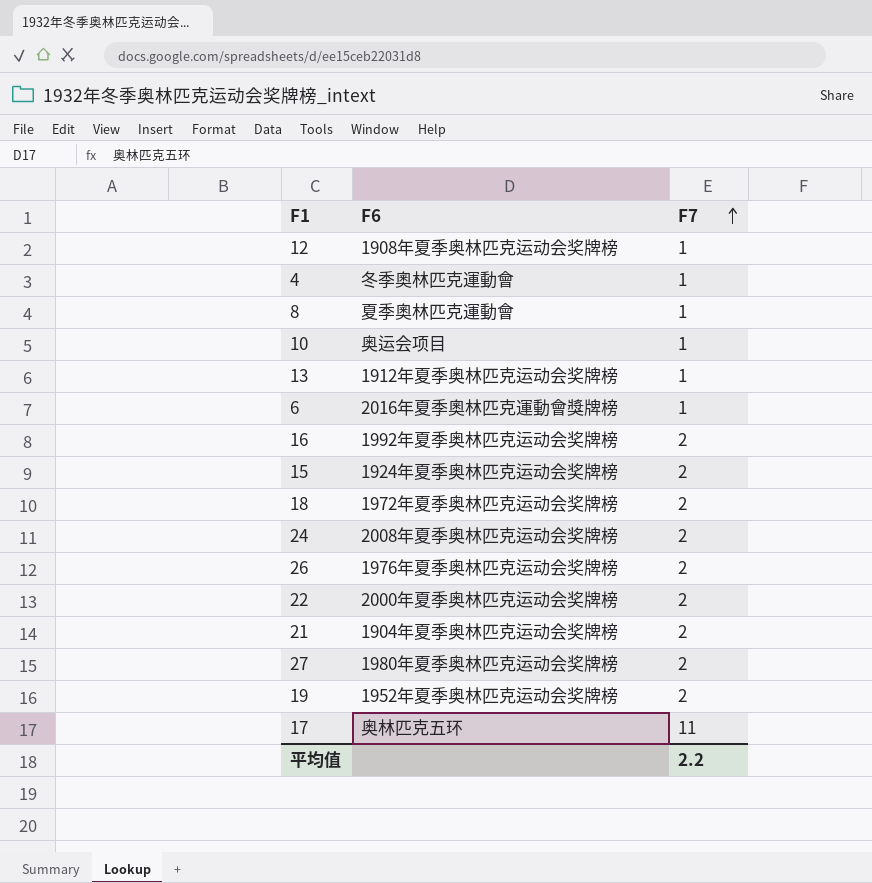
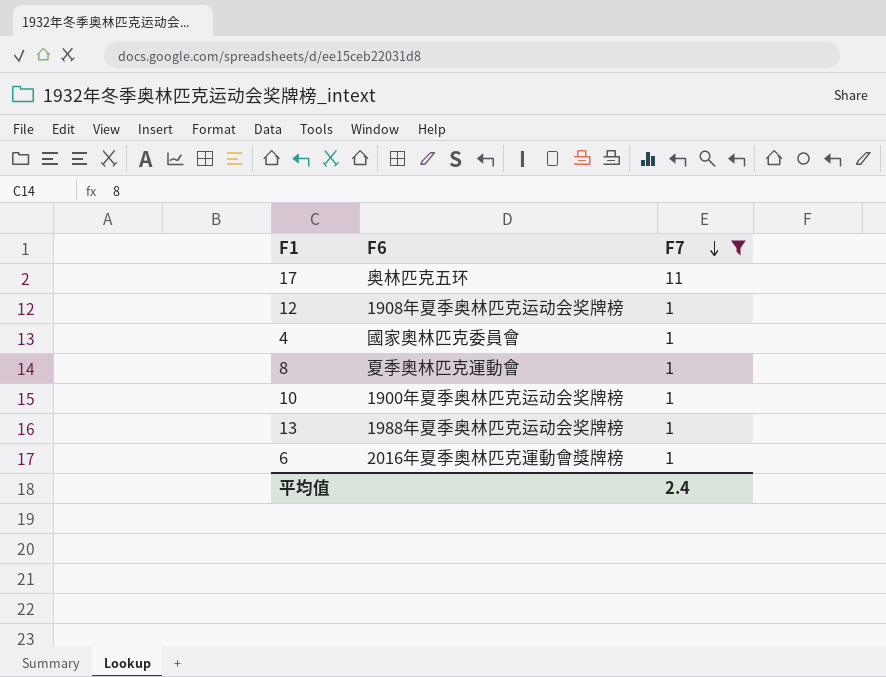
filter: none -> F7 != 2
row order: F7 ascending -> F7 descending
4 | F6: 冬季奧林匹克運動會 -> 國家奧林匹克委員會
10 | F6: 奥运会项目 -> 1900年夏季奥林匹克运动会奖牌榜
13 | F6: 1912年夏季奥林匹克运动会奖牌榜 -> 1988年夏季奥林匹克运动会奖牌榜
平均值 | F7: 2.2 -> 2.4

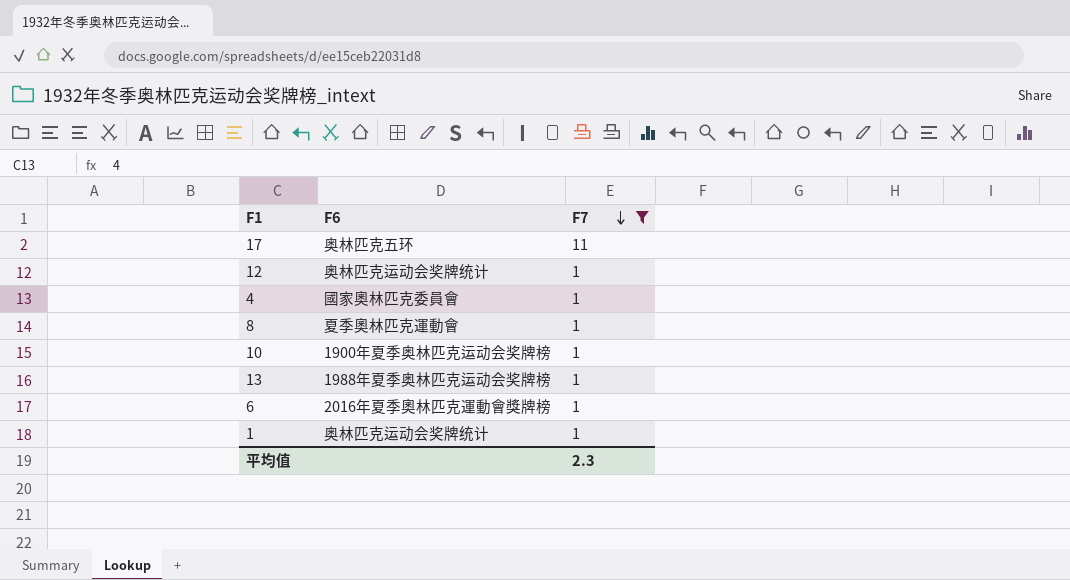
12 | F6: 1908年夏季奥林匹克运动会奖牌榜 -> 奥林匹克运动会奖牌统计
row 1: none -> 奥林匹克运动会奖牌统计 | 1
平均值 | F7: 2.4 -> 2.3

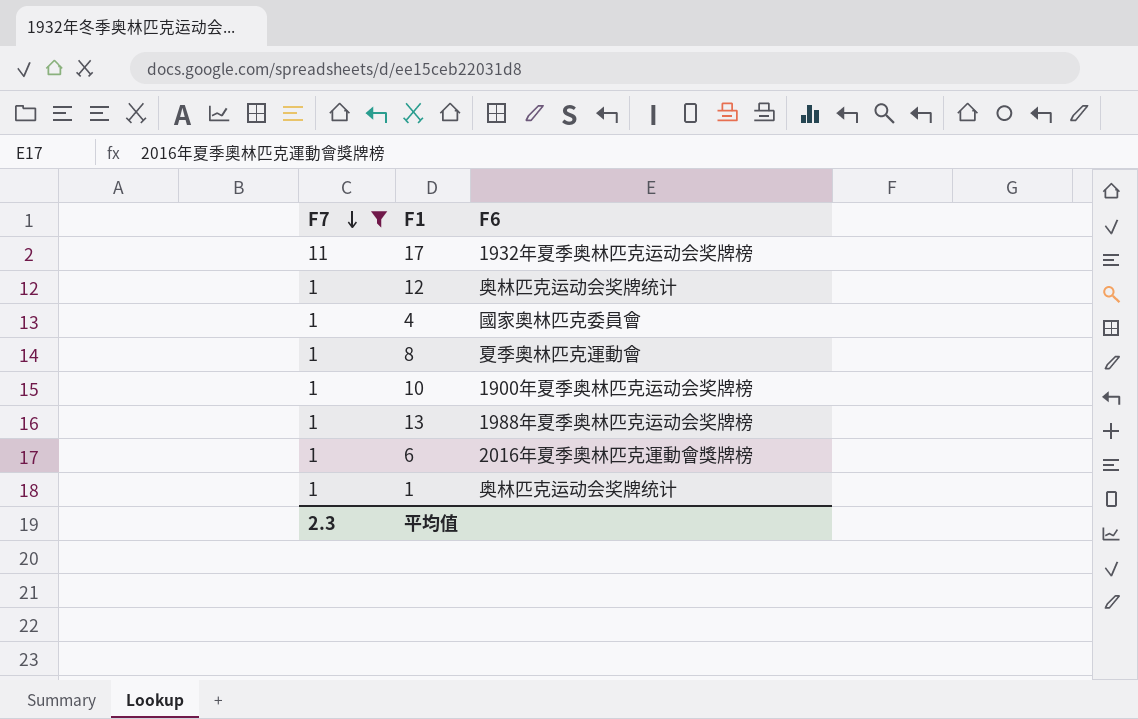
column F7 | position: 3 -> 1
17 | F6: 奥林匹克五环 -> 1932年夏季奥林匹克运动会奖牌榜

